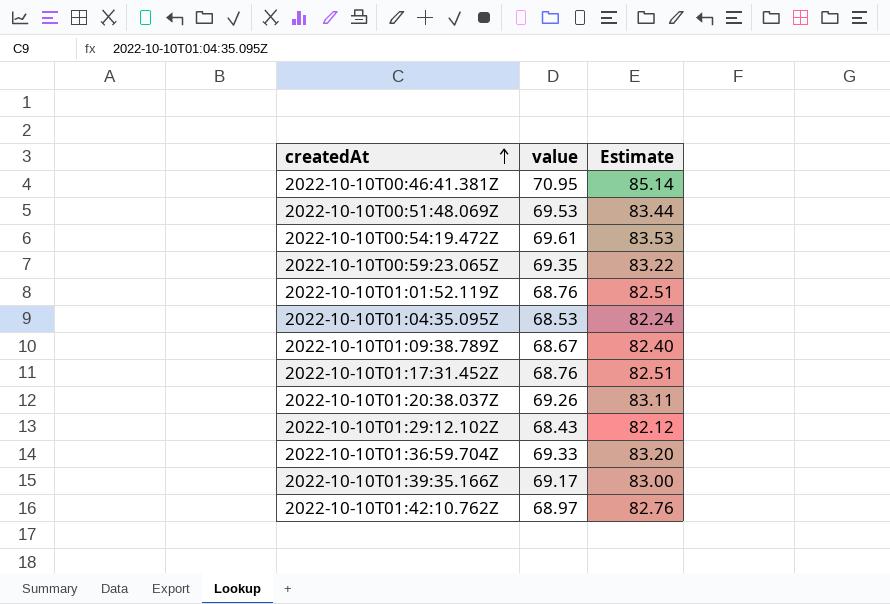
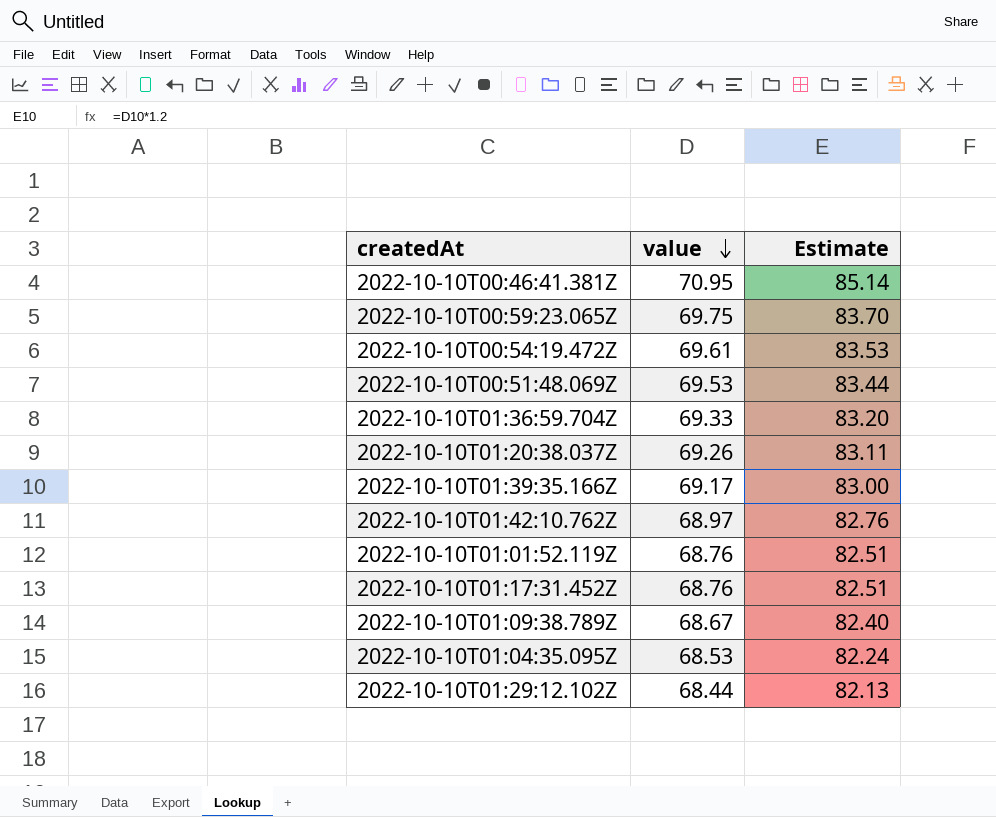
row order: createdAt ascending -> value descending
2022-10-10T00:59:23.065Z | value: 69.35 -> 69.75
2022-10-10T00:59:23.065Z | Estimate: 83.22 -> 83.70
2022-10-10T01:29:12.102Z | value: 68.43 -> 68.44
2022-10-10T01:29:12.102Z | Estimate: 82.12 -> 82.13

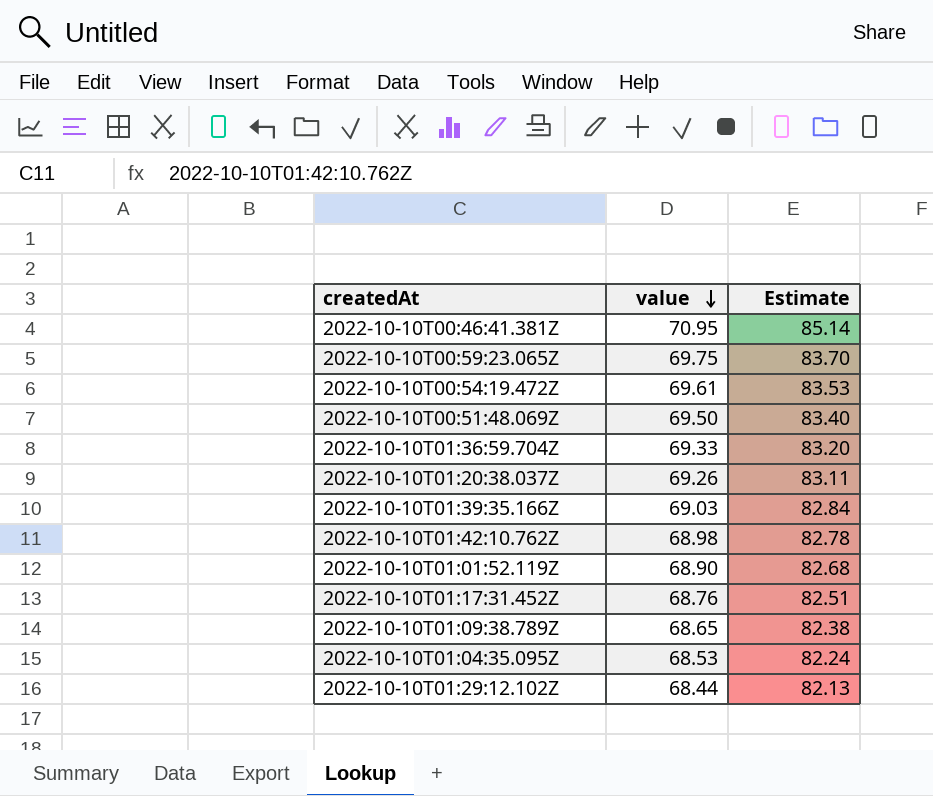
2022-10-10T00:51:48.069Z | value: 69.53 -> 69.50
2022-10-10T00:51:48.069Z | Estimate: 83.44 -> 83.40
2022-10-10T01:39:35.166Z | value: 69.17 -> 69.03
2022-10-10T01:39:35.166Z | Estimate: 83.00 -> 82.84
2022-10-10T01:42:10.762Z | value: 68.97 -> 68.98
2022-10-10T01:42:10.762Z | Estimate: 82.76 -> 82.78
2022-10-10T01:01:52.119Z | value: 68.76 -> 68.90
2022-10-10T01:01:52.119Z | Estimate: 82.51 -> 82.68
2022-10-10T01:09:38.789Z | value: 68.67 -> 68.65
2022-10-10T01:09:38.789Z | Estimate: 82.40 -> 82.38

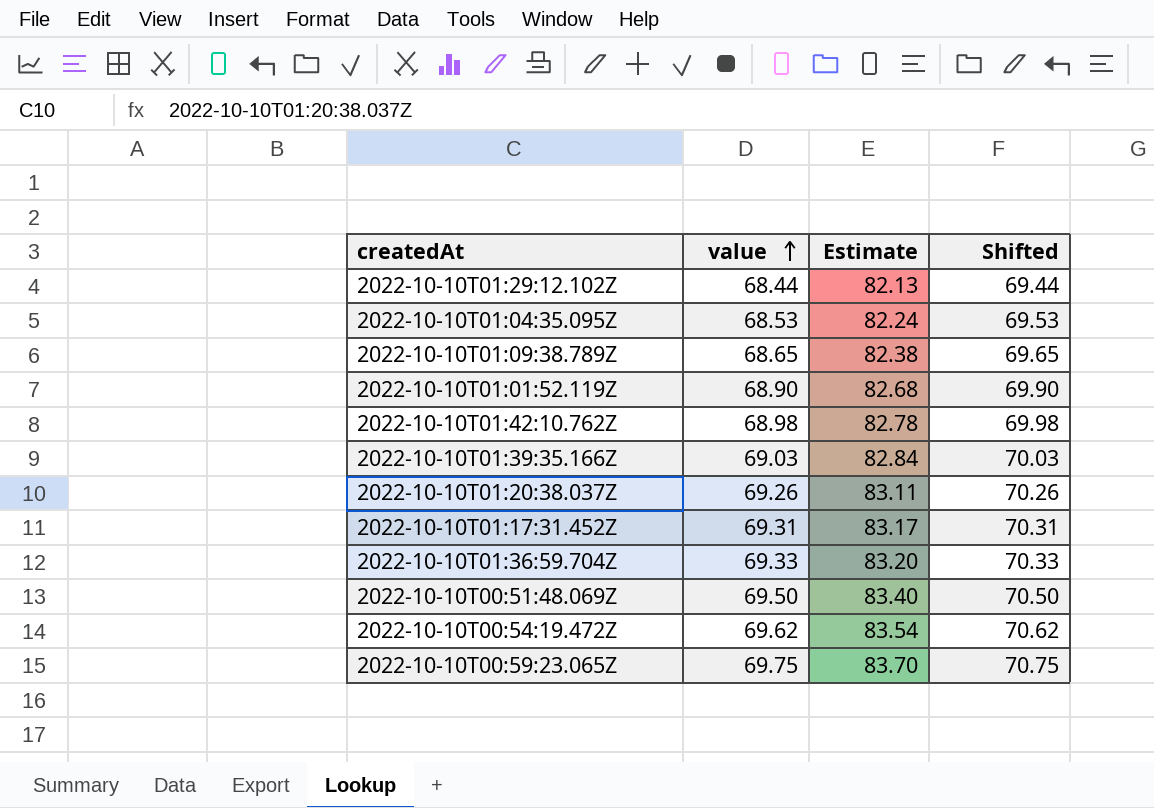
row order: value descending -> value ascending
column Shifted | formula: none -> [value] + 1
row 2022-10-10T00:46:41.381Z: 70.95 | 85.14 -> none
2022-10-10T01:17:31.452Z | value: 68.76 -> 69.31
2022-10-10T01:17:31.452Z | Estimate: 82.51 -> 83.17
2022-10-10T00:54:19.472Z | value: 69.61 -> 69.62
2022-10-10T00:54:19.472Z | Estimate: 83.53 -> 83.54

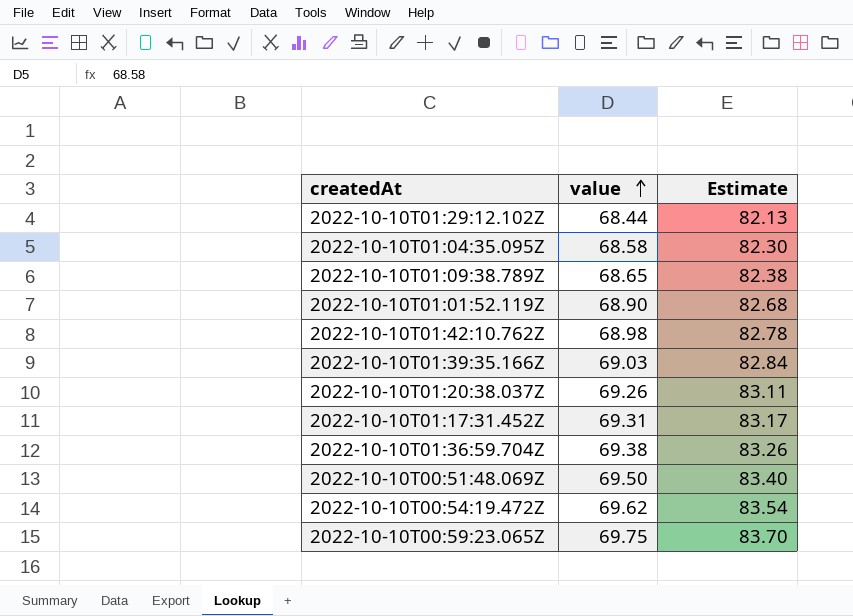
column Shifted | formula: [value] + 1 -> none
2022-10-10T01:04:35.095Z | value: 68.53 -> 68.58
2022-10-10T01:04:35.095Z | Estimate: 82.24 -> 82.30
2022-10-10T01:36:59.704Z | value: 69.33 -> 69.38
2022-10-10T01:36:59.704Z | Estimate: 83.20 -> 83.26

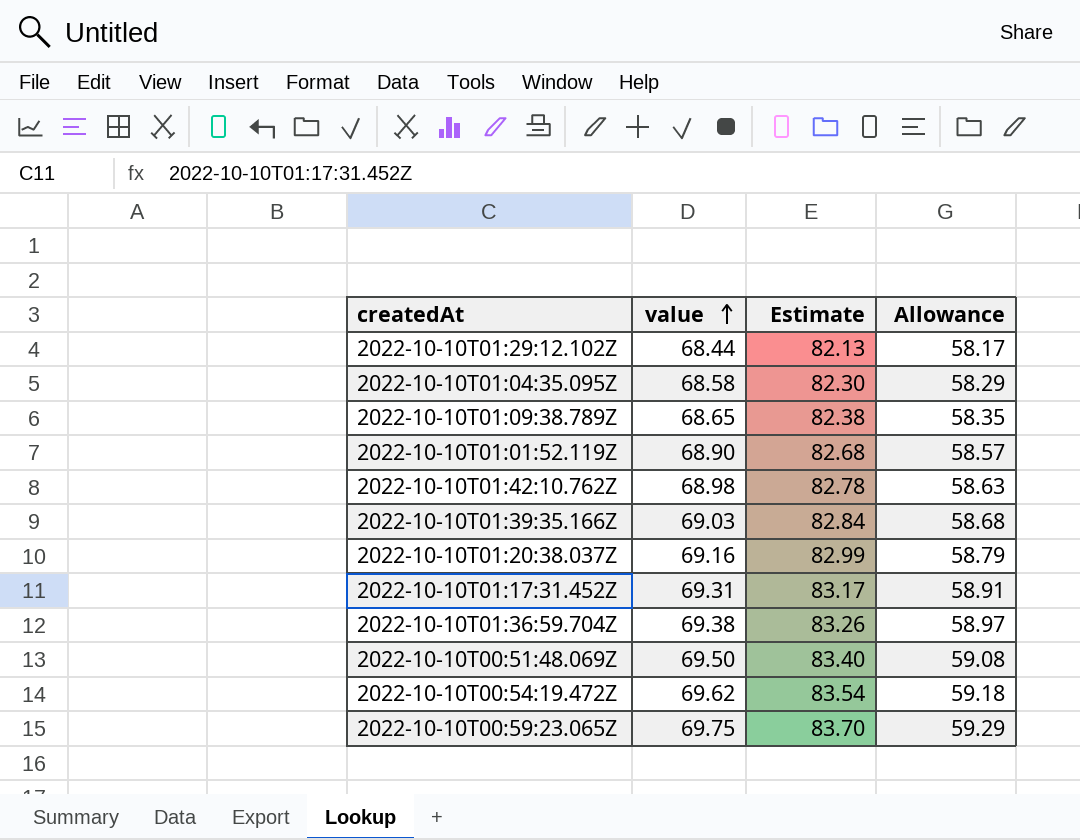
column Allowance | formula: none -> [value] * 0.85
2022-10-10T01:20:38.037Z | value: 69.26 -> 69.16
2022-10-10T01:20:38.037Z | Estimate: 83.11 -> 82.99

